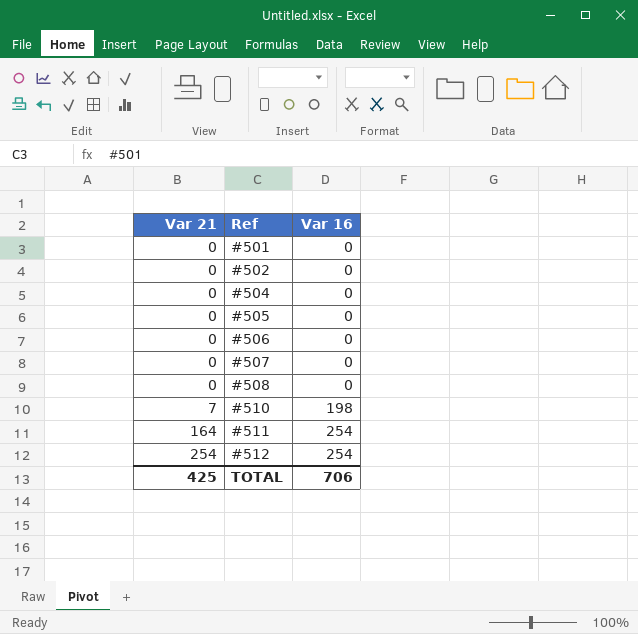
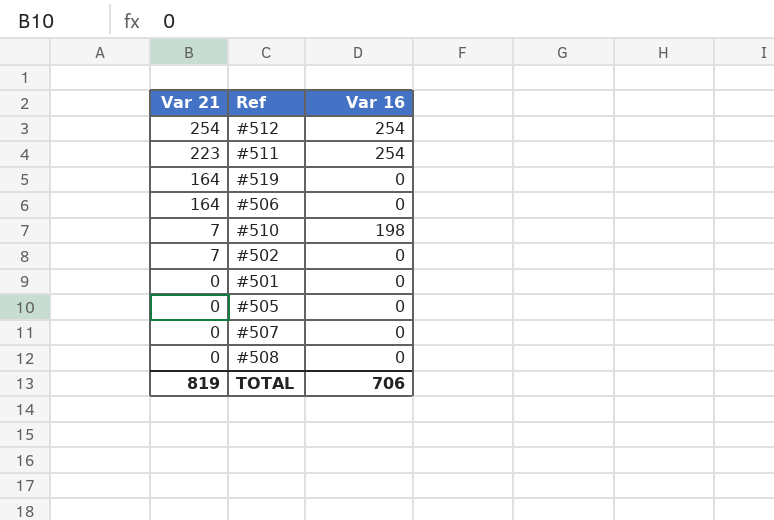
row order: Var 21 ascending -> Var 21 descending
row #504: 0 | 0 -> none
#511 | Var 21: 164 -> 223
row #519: none -> 164 | 0
#506 | Var 21: 0 -> 164
#502 | Var 21: 0 -> 7
TOTAL | Var 21: 425 -> 819

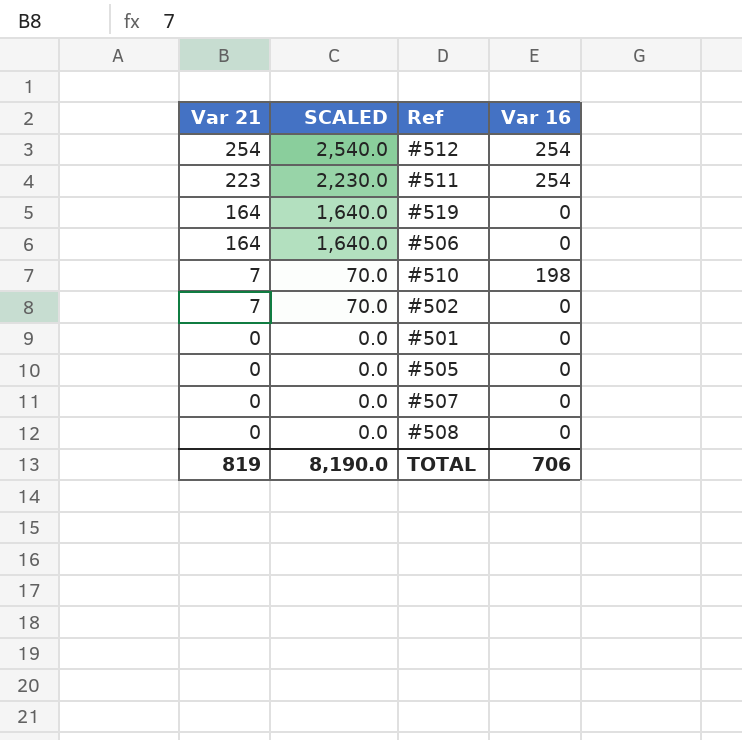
column SCALED | formula: none -> [Var 21] * 10

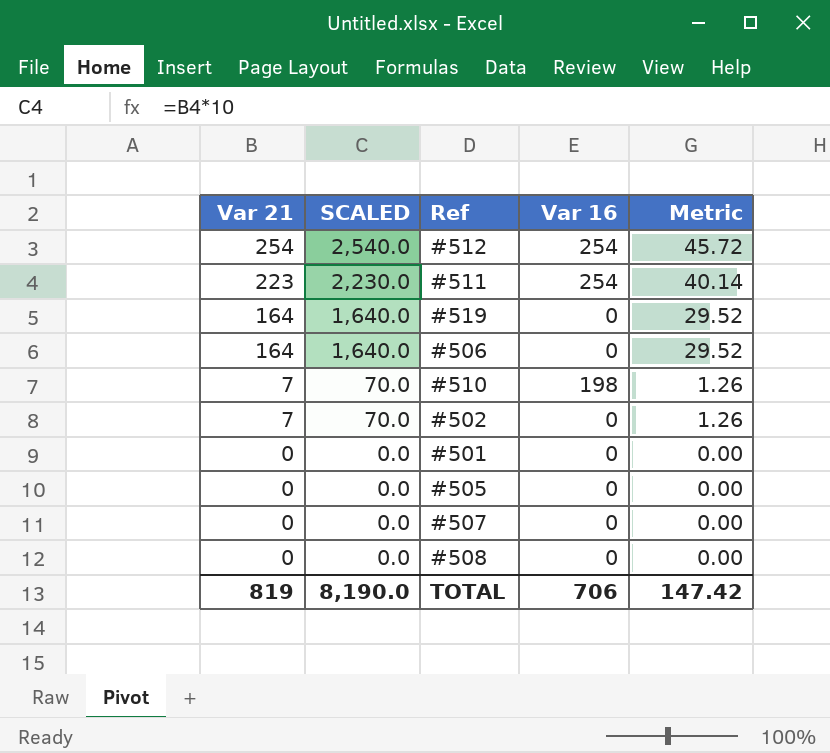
column Metric | formula: none -> [Var 21] * 0.18

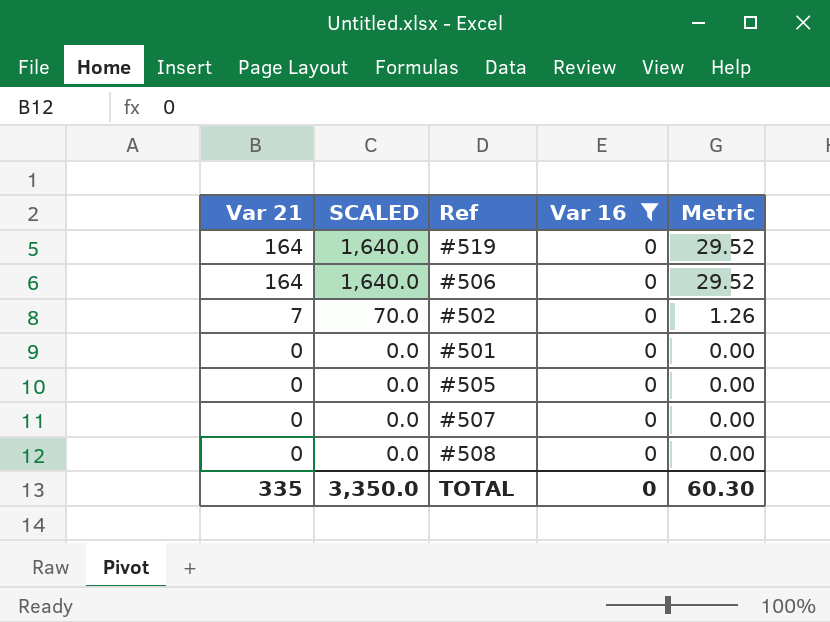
filter: none -> Var 16 = 0
TOTAL | Var 21: 819 -> 335
TOTAL | SCALED: 8,190.0 -> 3,350.0
TOTAL | Var 16: 706 -> 0
TOTAL | Metric: 147.42 -> 60.30

